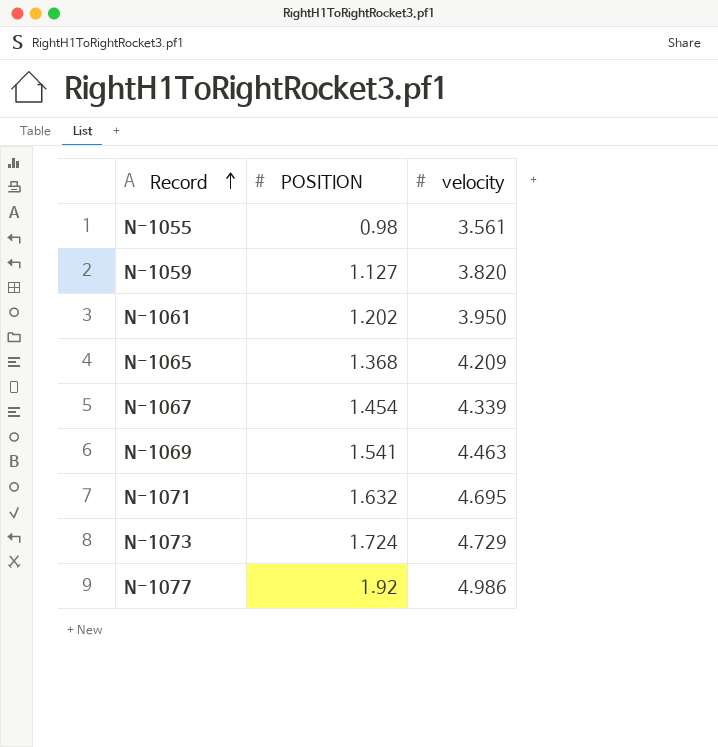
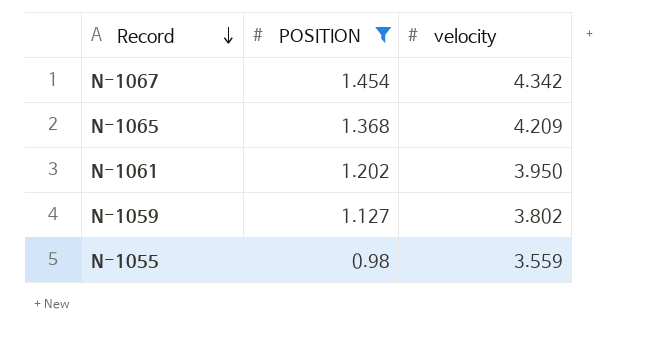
filter: none -> POSITION <= 1.454
row order: Record ascending -> Record descending
N-1067 | velocity: 4.339 -> 4.342
N-1059 | velocity: 3.820 -> 3.802
N-1055 | velocity: 3.561 -> 3.559

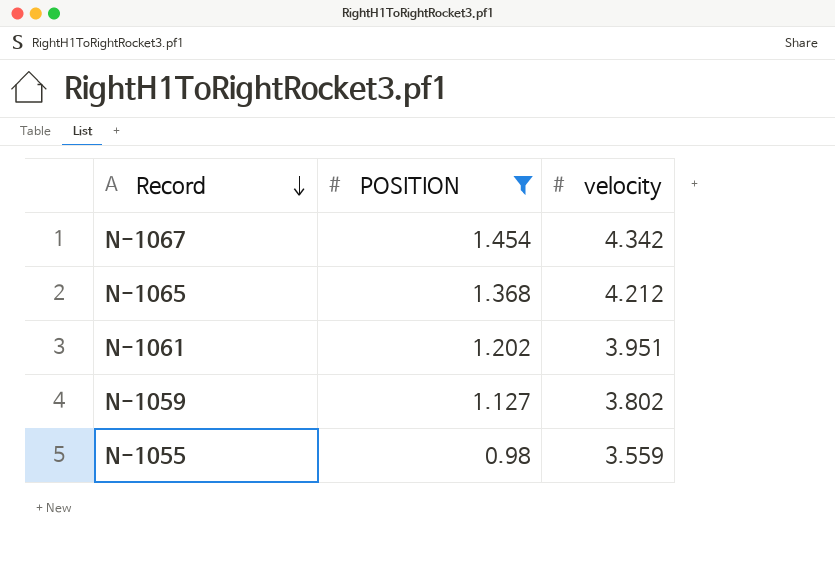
N-1065 | velocity: 4.209 -> 4.212
N-1061 | velocity: 3.950 -> 3.951

